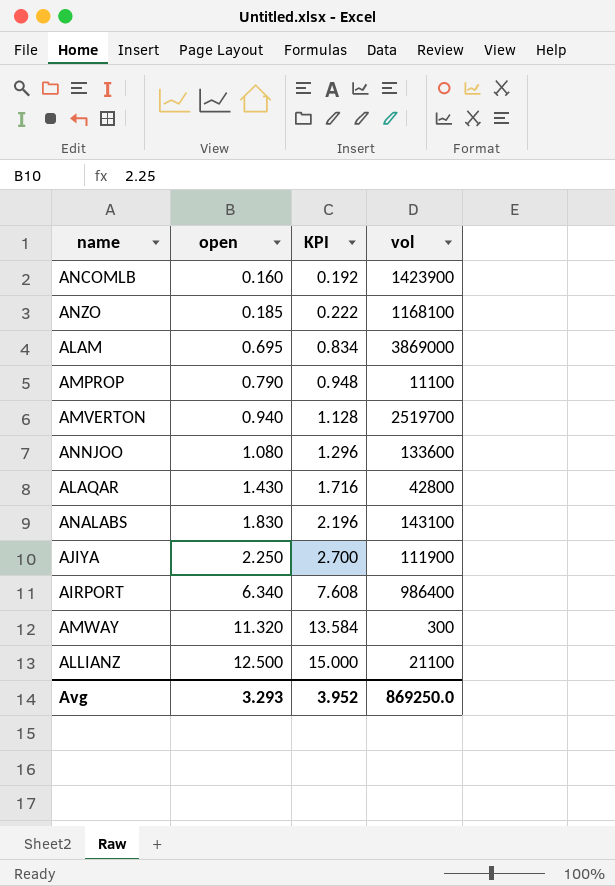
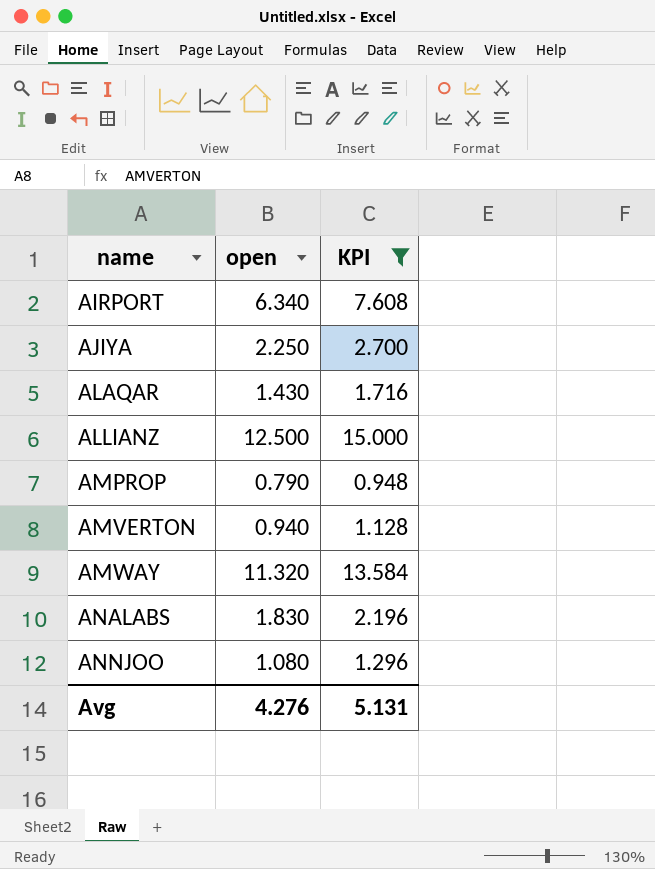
filter: none -> KPI >= 0.948
row order: open ascending -> name ascending
column vol | position: 4 -> none
Avg | open: 3.293 -> 4.276
Avg | KPI: 3.952 -> 5.131

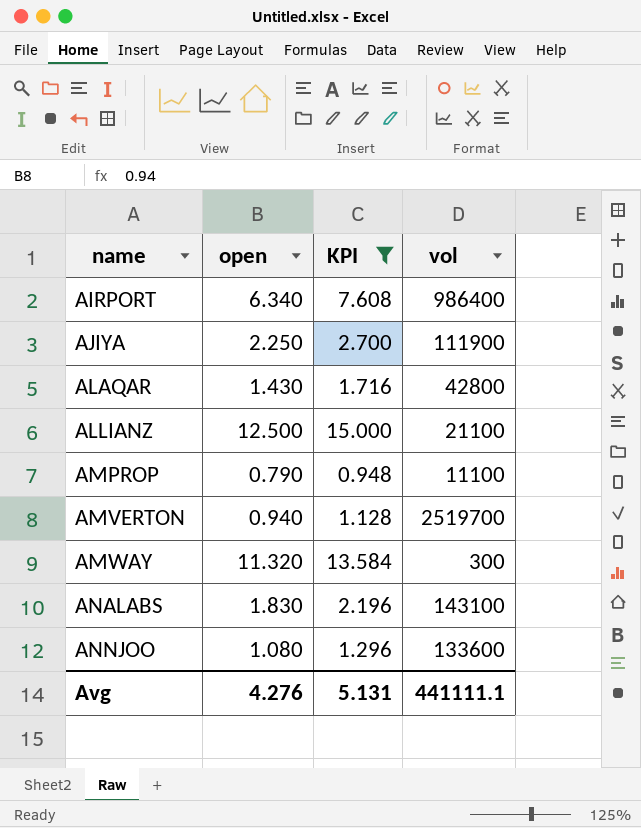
column vol | position: none -> 4

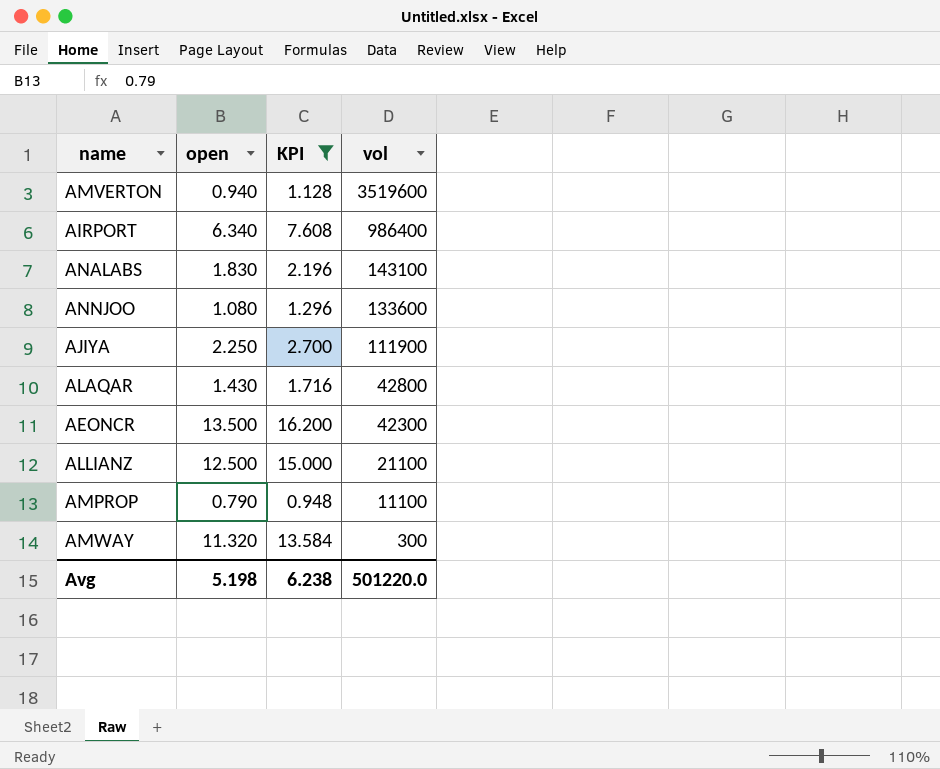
row order: name ascending -> vol descending
AMVERTON | vol: 2519700 -> 3519600
row AEONCR: none -> 13.500 | 16.200 | 42300
Avg | open: 4.276 -> 5.198
Avg | KPI: 5.131 -> 6.238
Avg | vol: 441111.1 -> 501220.0

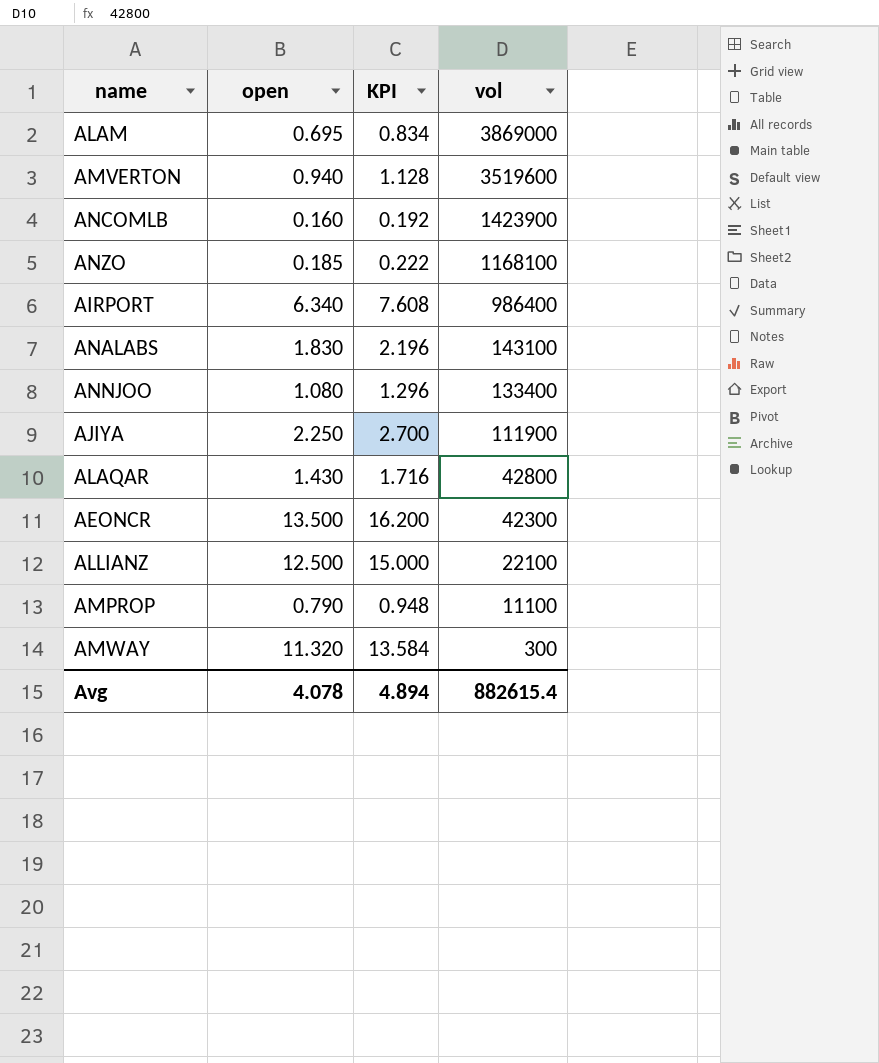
filter: KPI >= 0.948 -> none
ANNJOO | vol: 133600 -> 133400
ALLIANZ | vol: 21100 -> 22100
Avg | open: 5.198 -> 4.078
Avg | KPI: 6.238 -> 4.894
Avg | vol: 501220.0 -> 882615.4

